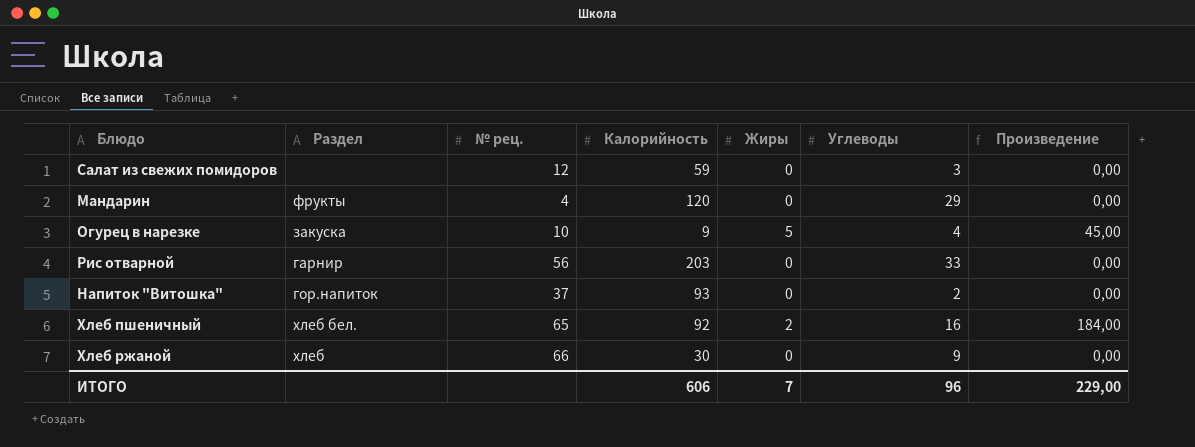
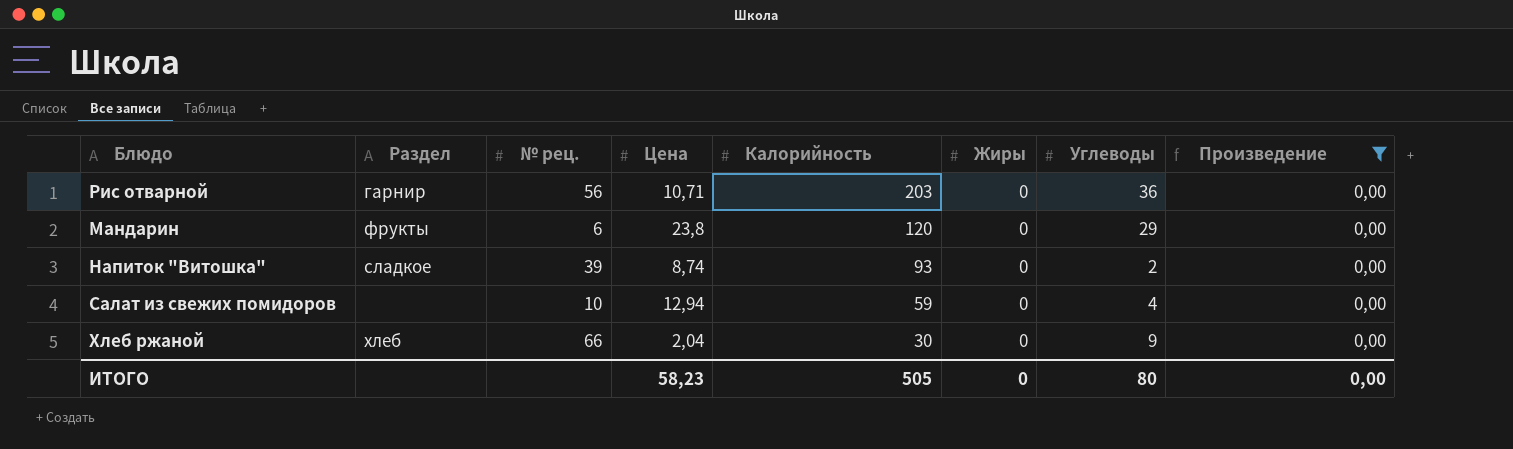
filter: none -> Произведение = 0,00
row order: none -> Калорийность descending
column Цена | position: none -> 4
Рис отварной | Углеводы: 33 -> 36
Мандарин | № рец.: 4 -> 6
Напиток "Витошка" | Раздел: гор.напиток -> сладкое
Напиток "Витошка" | № рец.: 37 -> 39
Салат из свежих помидоров | № рец.: 12 -> 10
Салат из свежих помидоров | Углеводы: 3 -> 4
ИТОГО | Калорийность: 606 -> 505
ИТОГО | Жиры: 7 -> 0
ИТОГО | Углеводы: 96 -> 80
ИТОГО | Произведение: 229,00 -> 0,00

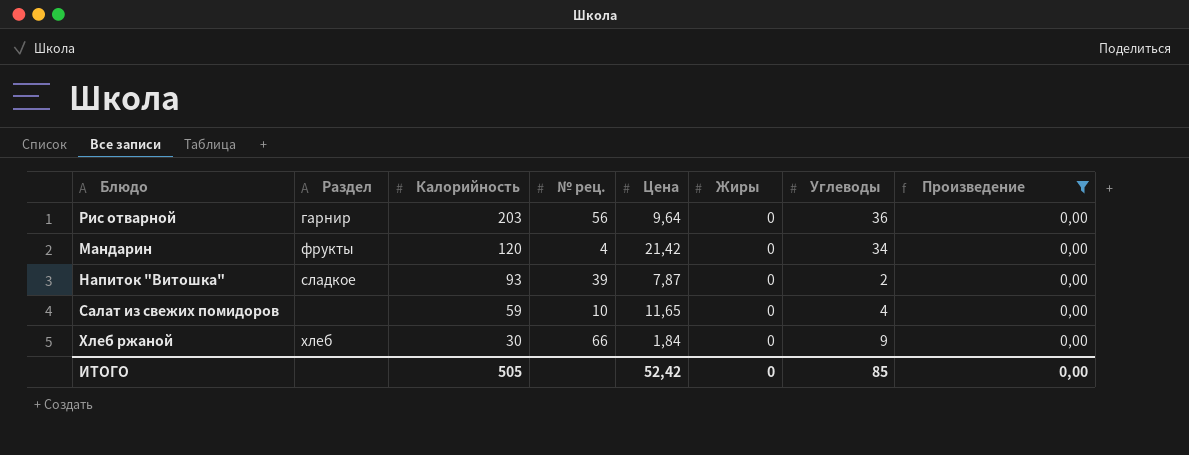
column Калорийность | position: 5 -> 3
Рис отварной | Цена: 10,71 -> 9,64
Мандарин | № рец.: 6 -> 4
Мандарин | Цена: 23,8 -> 21,42
Мандарин | Углеводы: 29 -> 34
Напиток "Витошка" | Цена: 8,74 -> 7,87
Салат из свежих помидоров | Цена: 12,94 -> 11,65
Хлеб ржаной | Цена: 2,04 -> 1,84
ИТОГО | Цена: 58,23 -> 52,42
ИТОГО | Углеводы: 80 -> 85

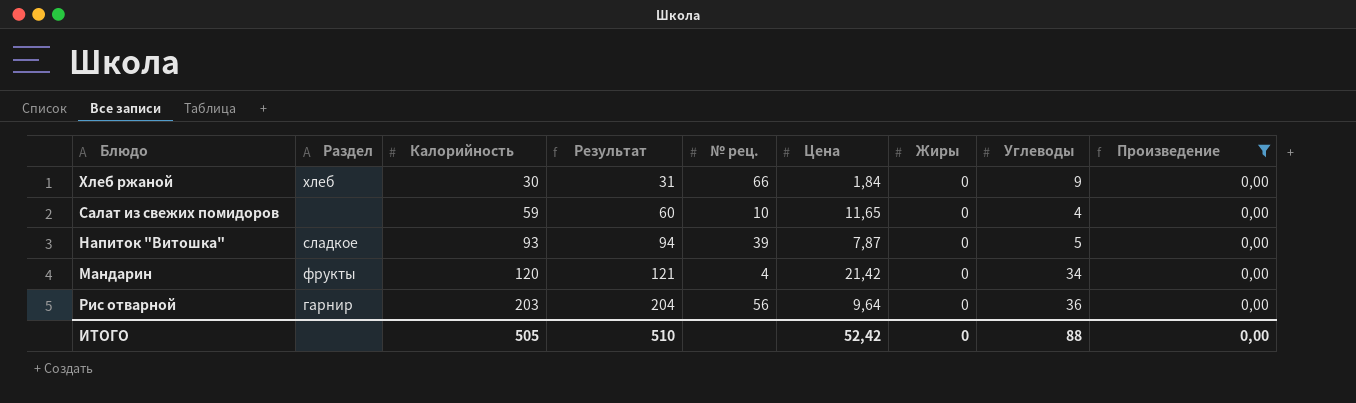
row order: Калорийность descending -> Калорийность ascending
column Результат | formula: none -> [Калорийность] + 1
Напиток "Витошка" | Углеводы: 2 -> 5
ИТОГО | Углеводы: 85 -> 88

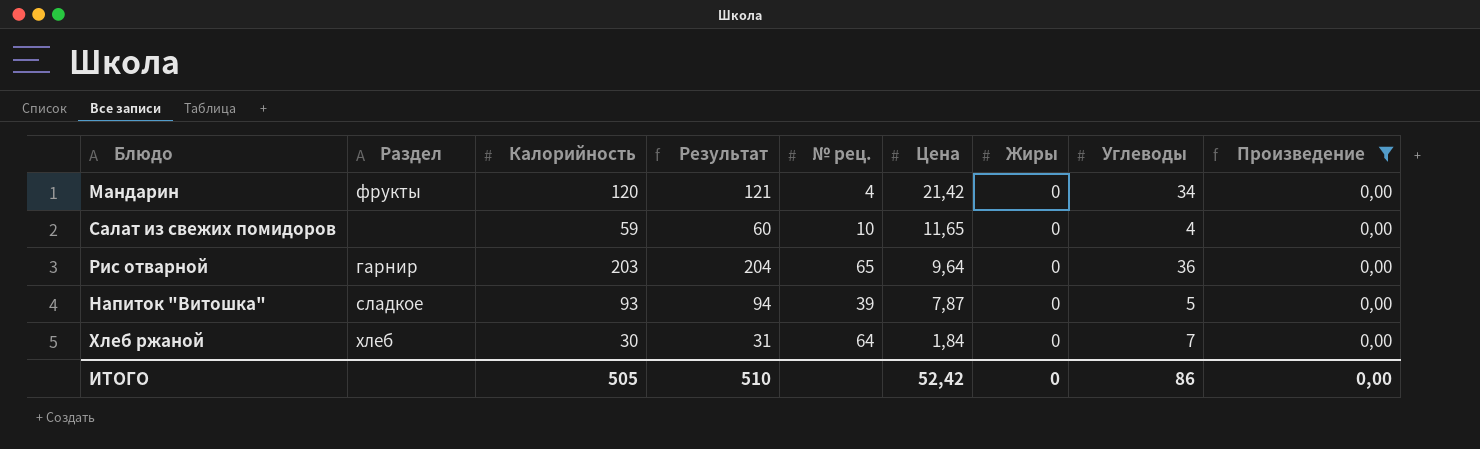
row order: Калорийность ascending -> Цена descending
Рис отварной | № рец.: 56 -> 65
Хлеб ржаной | № рец.: 66 -> 64
Хлеб ржаной | Углеводы: 9 -> 7
ИТОГО | Углеводы: 88 -> 86

